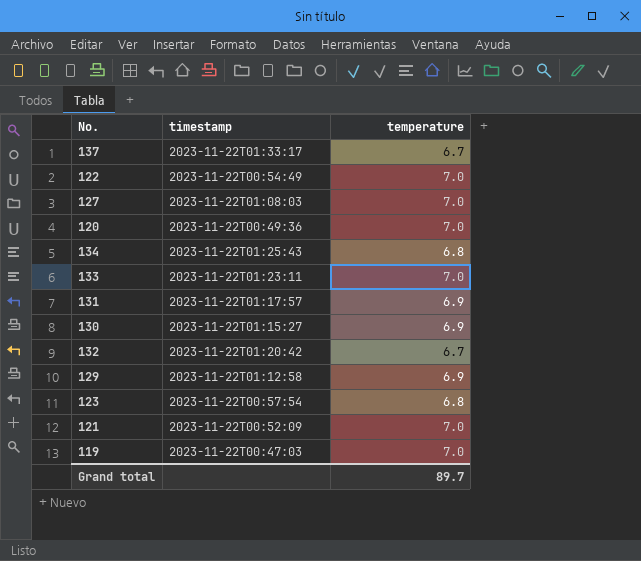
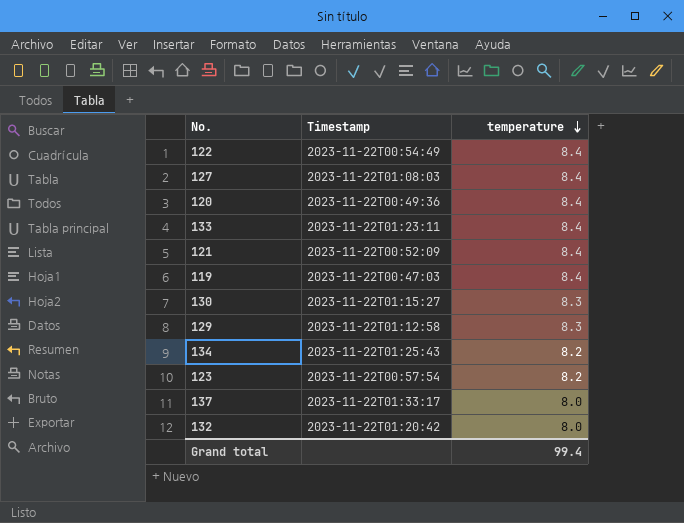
row order: none -> temperature descending
column name: timestamp -> Timestamp
row 131: 2023-11-22T01:17:57 | 6.9 -> none
122 | temperature: 7.0 -> 8.4
127 | temperature: 7.0 -> 8.4
120 | temperature: 7.0 -> 8.4
133 | temperature: 7.0 -> 8.4
121 | temperature: 7.0 -> 8.4
119 | temperature: 7.0 -> 8.4
130 | temperature: 6.9 -> 8.3
129 | temperature: 6.9 -> 8.3
134 | temperature: 6.8 -> 8.2
123 | temperature: 6.8 -> 8.2
137 | temperature: 6.7 -> 8.0
132 | temperature: 6.7 -> 8.0
Grand total | temperature: 89.7 -> 99.4

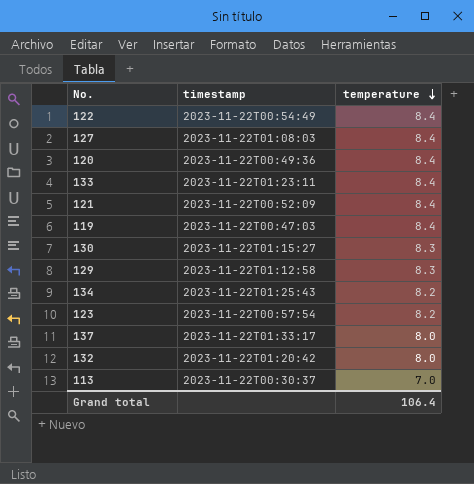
column name: Timestamp -> timestamp
row 113: none -> 2023-11-22T00:30:37 | 7.0
Grand total | temperature: 99.4 -> 106.4

